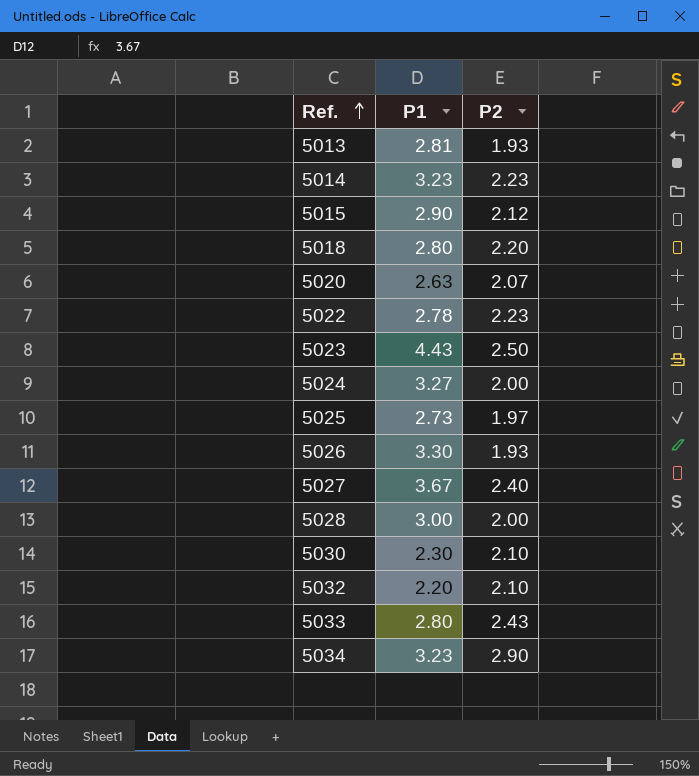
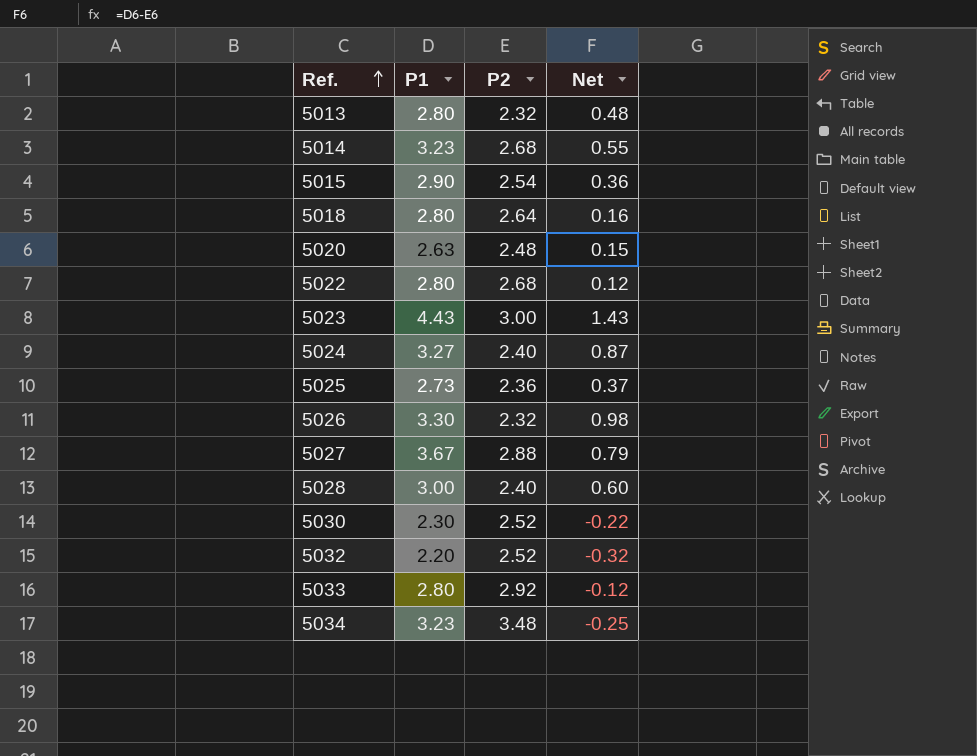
column Net | formula: none -> [P1] - [P2]
5013 | P1: 2.81 -> 2.80
5013 | P2: 1.93 -> 2.32
5014 | P2: 2.23 -> 2.68
5015 | P2: 2.12 -> 2.54
5018 | P2: 2.20 -> 2.64
5020 | P2: 2.07 -> 2.48
5022 | P1: 2.78 -> 2.80
5022 | P2: 2.23 -> 2.68
5023 | P2: 2.50 -> 3.00
5024 | P2: 2.00 -> 2.40
5025 | P2: 1.97 -> 2.36
5026 | P2: 1.93 -> 2.32
5027 | P2: 2.40 -> 2.88
5028 | P2: 2.00 -> 2.40
5030 | P2: 2.10 -> 2.52
5032 | P2: 2.10 -> 2.52
5033 | P2: 2.43 -> 2.92
5034 | P2: 2.90 -> 3.48

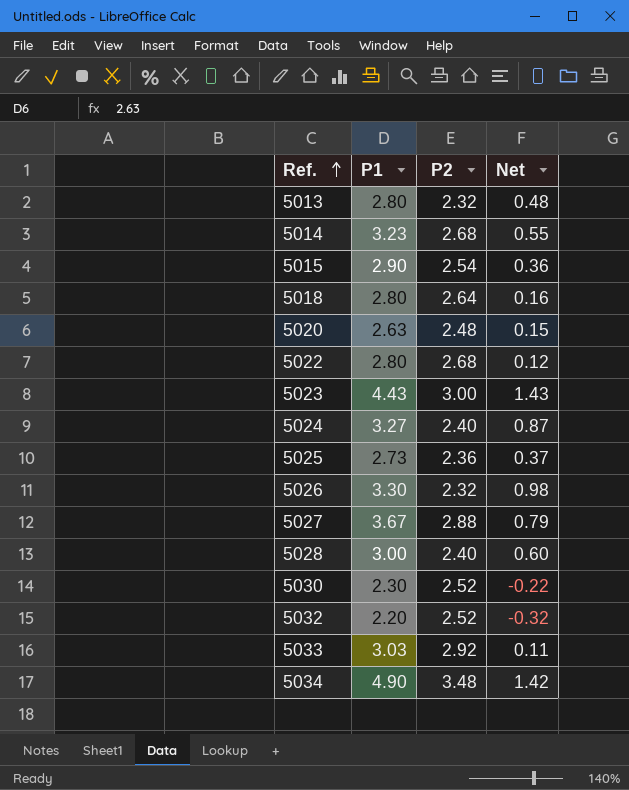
5033 | P1: 2.80 -> 3.03
5033 | Net: -0.12 -> 0.11
5034 | P1: 3.23 -> 4.90
5034 | Net: -0.25 -> 1.42

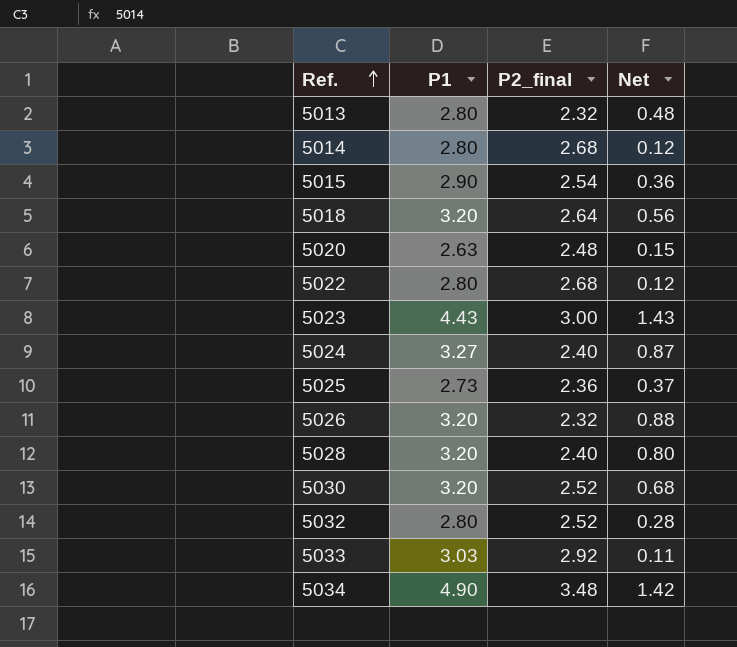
column name: P2 -> P2_final
row 5027: 3.67 | 2.88 | 0.79 -> none
5014 | P1: 3.23 -> 2.80
5014 | Net: 0.55 -> 0.12
5018 | P1: 2.80 -> 3.20
5018 | Net: 0.16 -> 0.56
5026 | P1: 3.30 -> 3.20
5026 | Net: 0.98 -> 0.88
5028 | P1: 3.00 -> 3.20
5028 | Net: 0.60 -> 0.80
5030 | P1: 2.30 -> 3.20
5030 | Net: -0.22 -> 0.68
5032 | P1: 2.20 -> 2.80
5032 | Net: -0.32 -> 0.28

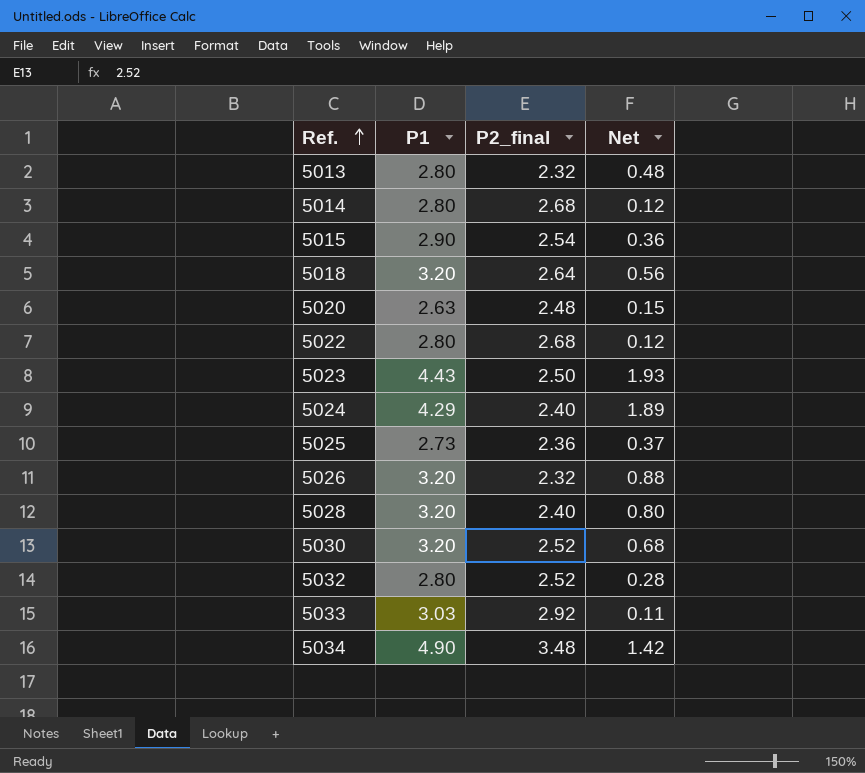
5023 | P2_final: 3.00 -> 2.50
5023 | Net: 1.43 -> 1.93
5024 | P1: 3.27 -> 4.29
5024 | Net: 0.87 -> 1.89

